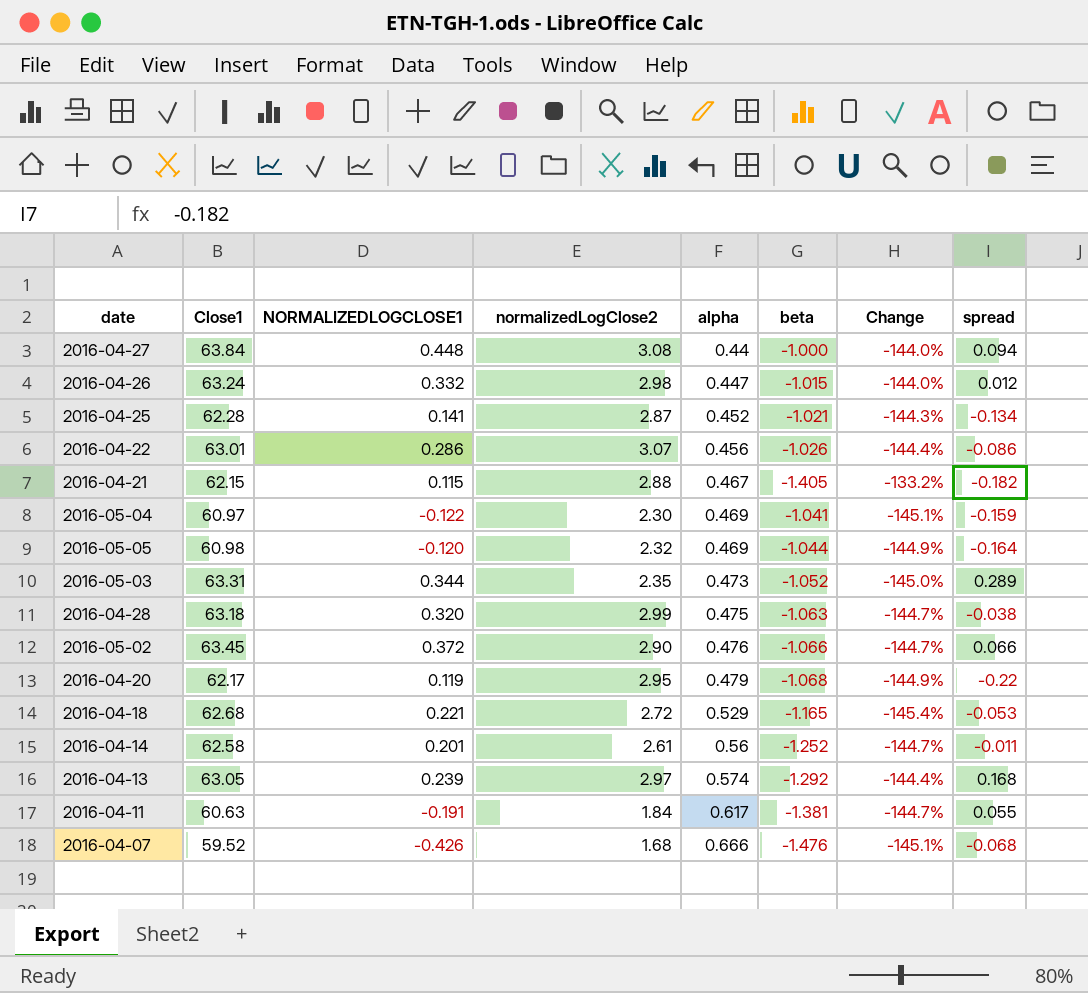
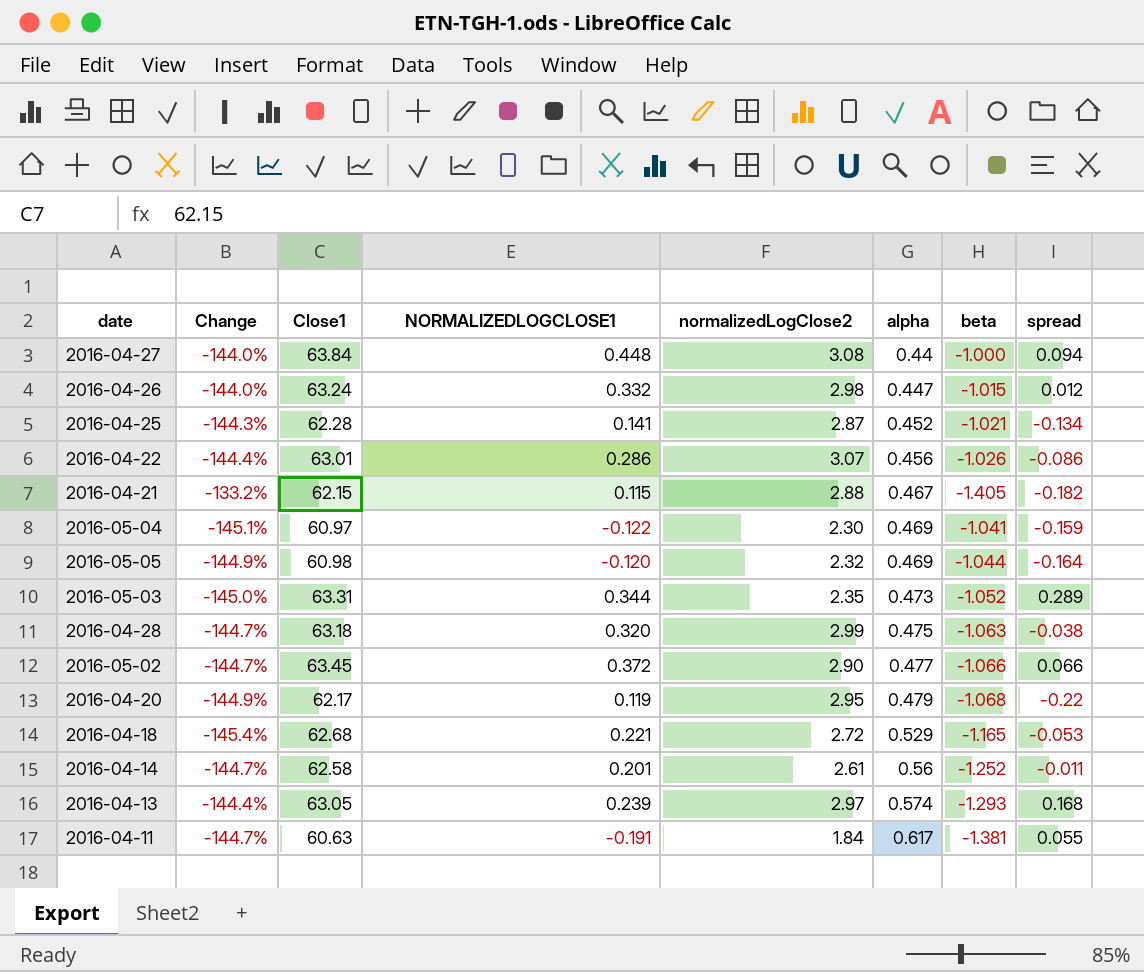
column Change | position: 7 -> 2
row 2016-04-07: 59.52 | -0.426 | 1.68 | 0.666 | -1.476 | -145.1% | -0.068 -> none
2016-05-02 | alpha: 0.476 -> 0.477
2016-04-13 | beta: -1.292 -> -1.293

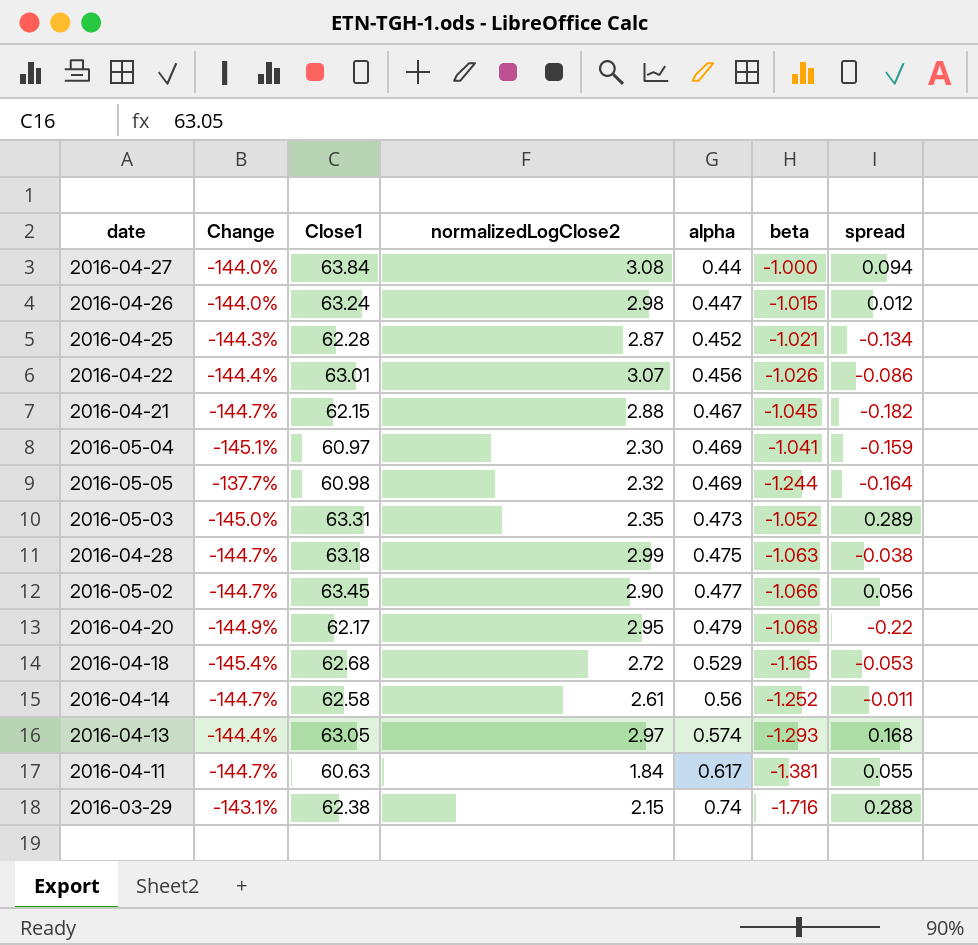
column NORMALIZEDLOGCLOSE1 | position: 4 -> none
2016-04-21 | Change: -133.2% -> -144.7%
2016-04-21 | beta: -1.405 -> -1.045
2016-05-05 | Change: -144.9% -> -137.7%
2016-05-05 | beta: -1.044 -> -1.244
2016-05-02 | spread: 0.066 -> 0.056
row 2016-03-29: none -> -143.1% | 62.38 | 2.15 | 0.74 | -1.716 | 0.288

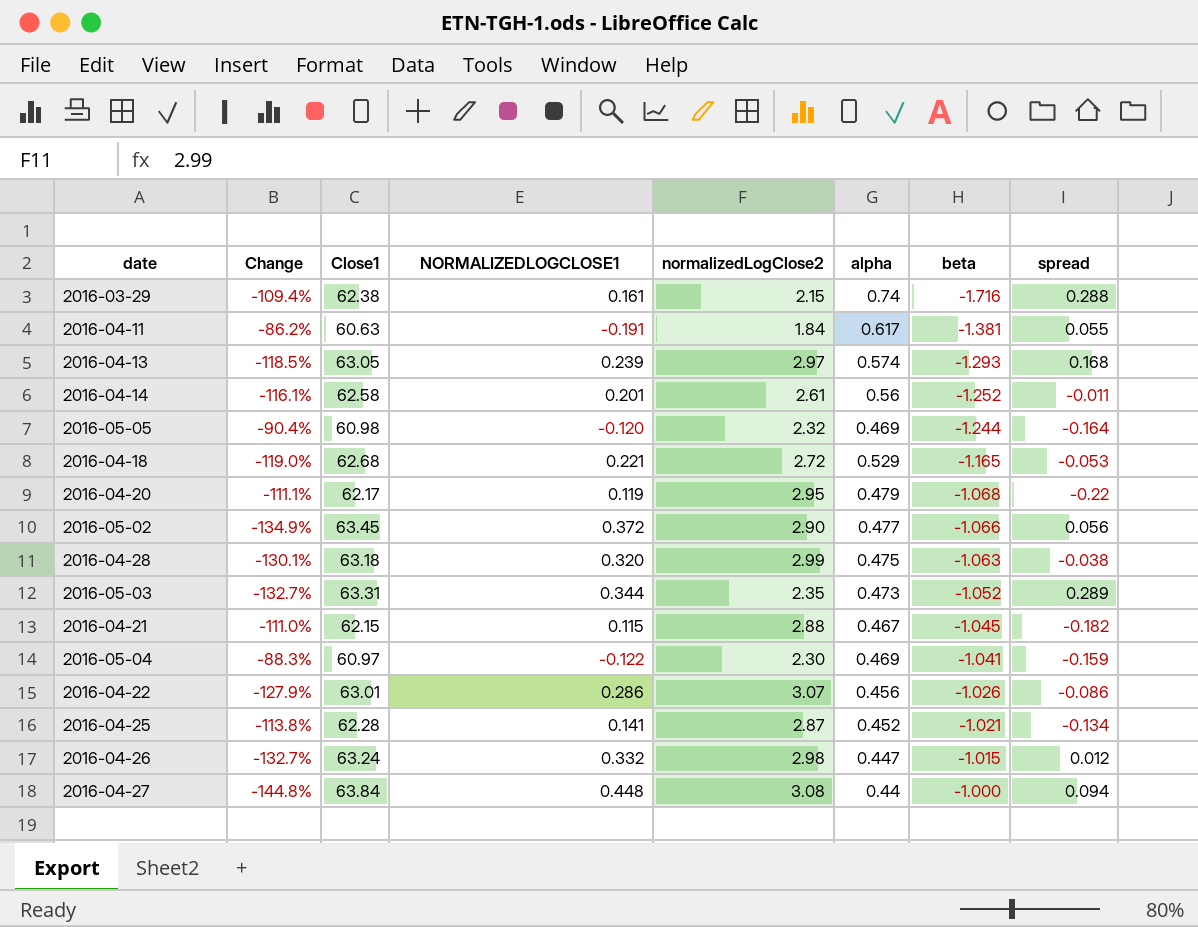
row order: alpha ascending -> beta ascending
column Change | formula: ([alpha] - [beta]) / [beta] -> ([NORMALIZEDLOGCLOSE1] - [beta]) / [beta]
column NORMALIZEDLOGCLOSE1 | position: none -> 4

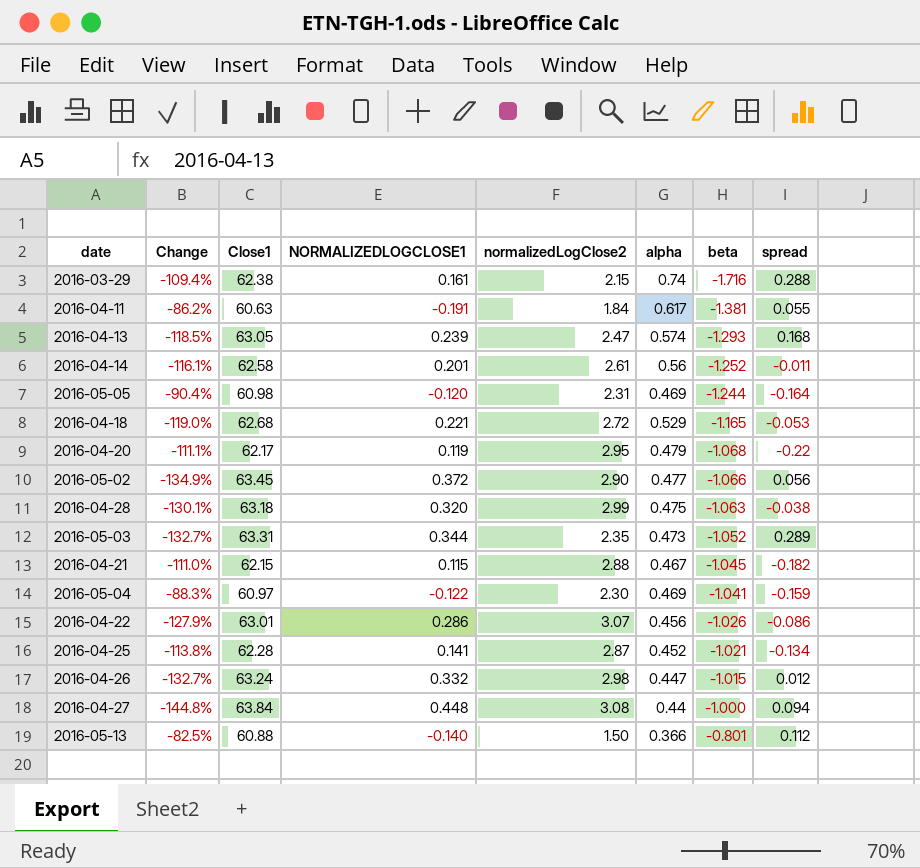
2016-04-13 | normalizedLogClose2: 2.97 -> 2.47
2016-05-05 | normalizedLogClose2: 2.32 -> 2.31
row 2016-05-13: none -> -82.5% | 60.88 | -0.140 | 1.50 | 0.366 | -0.801 | 0.112

